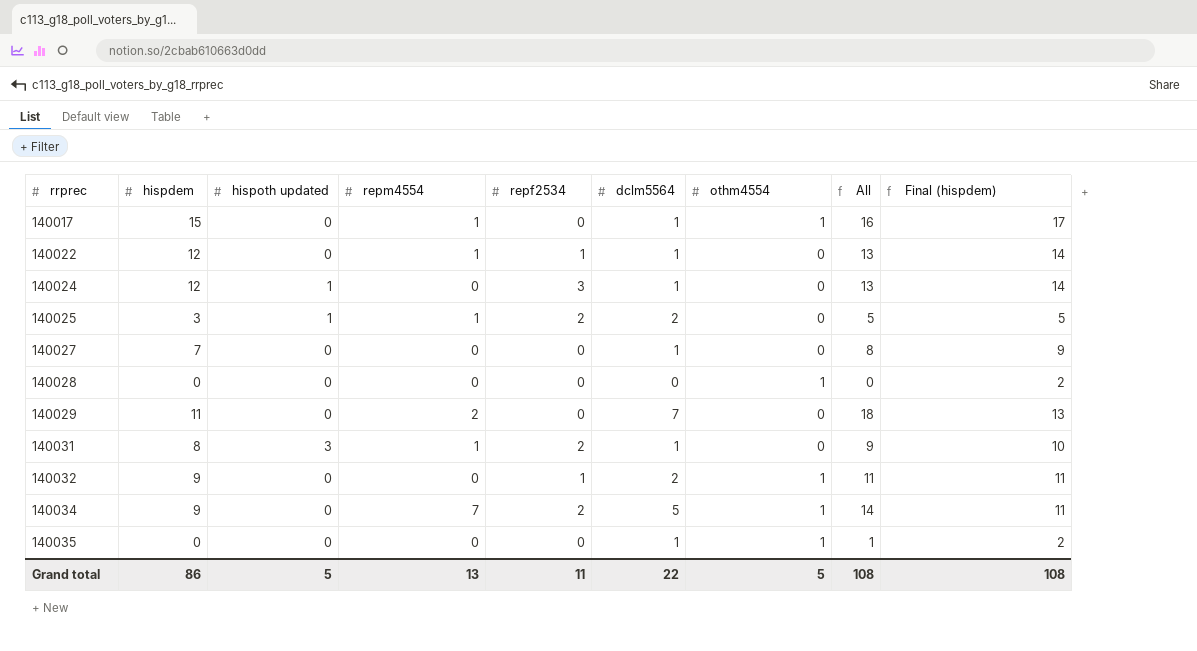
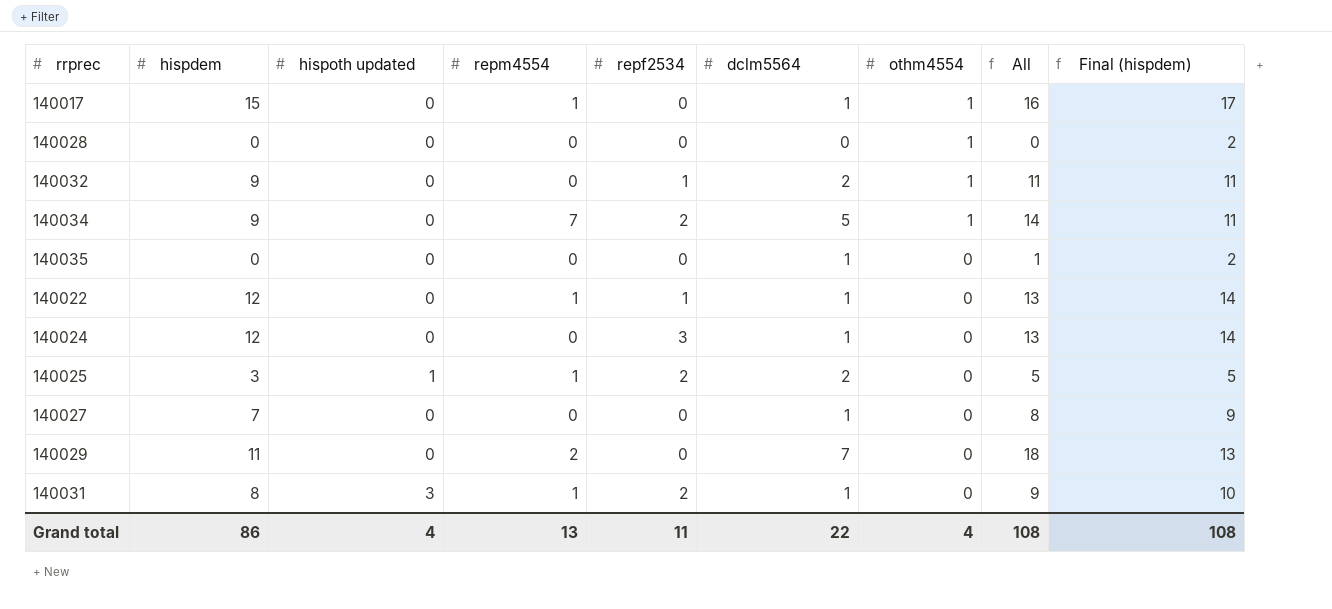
row order: rrprec ascending -> othm4554 descending
140035 | othm4554: 1 -> 0
140024 | hispoth updated: 1 -> 0
Grand total | hispoth updated: 5 -> 4
Grand total | othm4554: 5 -> 4

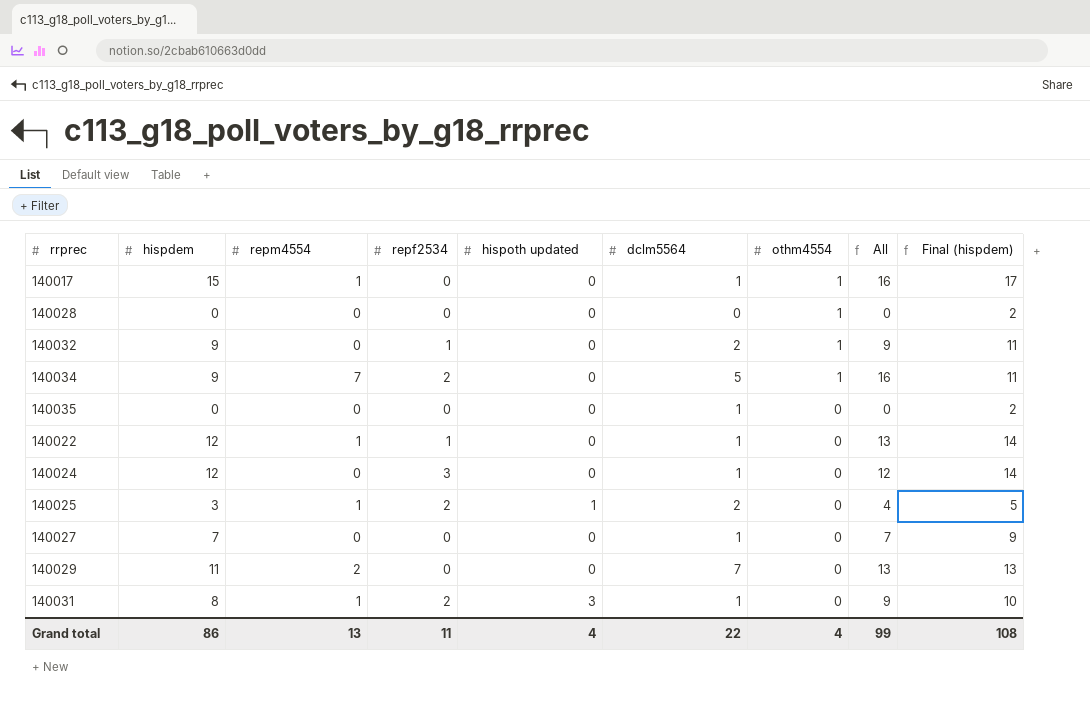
column hispoth updated | position: 3 -> 5
column All | formula: [hispdem] + [dclm5564] -> [hispdem] + [repm4554]
Grand total | All: 108 -> 99

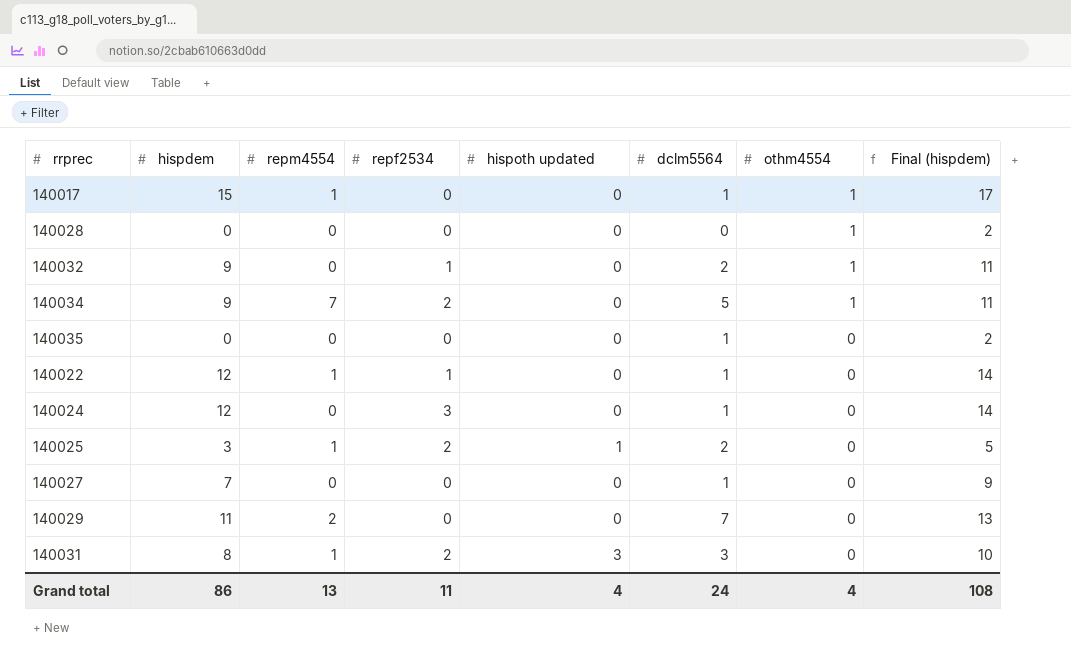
column All | formula: [hispdem] + [repm4554] -> none
140031 | dclm5564: 1 -> 3
Grand total | dclm5564: 22 -> 24

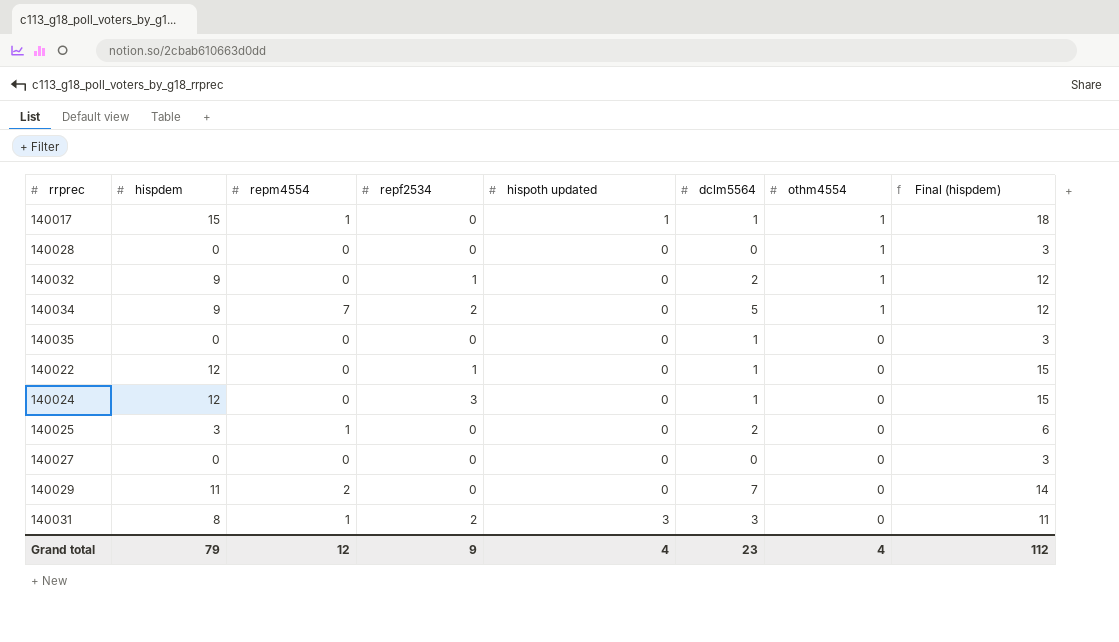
column Final (hispdem) | formula: [hispdem] + 2 -> [hispdem] + 3
140017 | hispoth updated: 0 -> 1
140022 | repm4554: 1 -> 0
140025 | repf2534: 2 -> 0
140025 | hispoth updated: 1 -> 0
140027 | hispdem: 7 -> 0
140027 | dclm5564: 1 -> 0
Grand total | hispdem: 86 -> 79
Grand total | repm4554: 13 -> 12
Grand total | repf2534: 11 -> 9
Grand total | dclm5564: 24 -> 23
Grand total | Final (hispdem): 108 -> 112

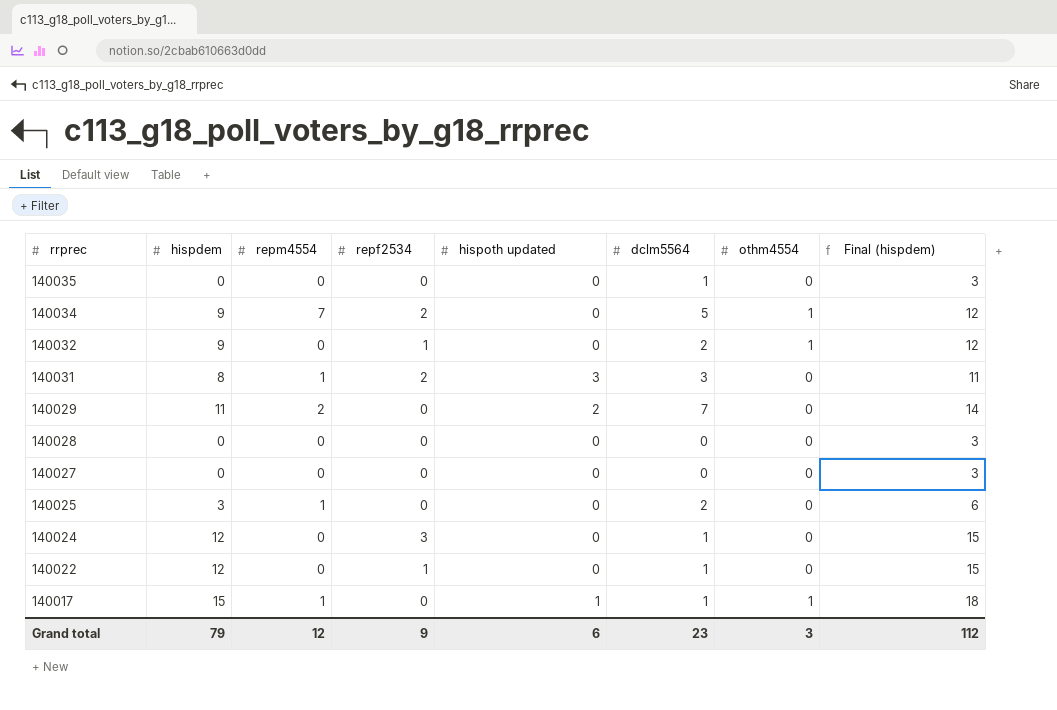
row order: othm4554 descending -> rrprec descending
140029 | hispoth updated: 0 -> 2
140028 | othm4554: 1 -> 0
Grand total | hispoth updated: 4 -> 6
Grand total | othm4554: 4 -> 3

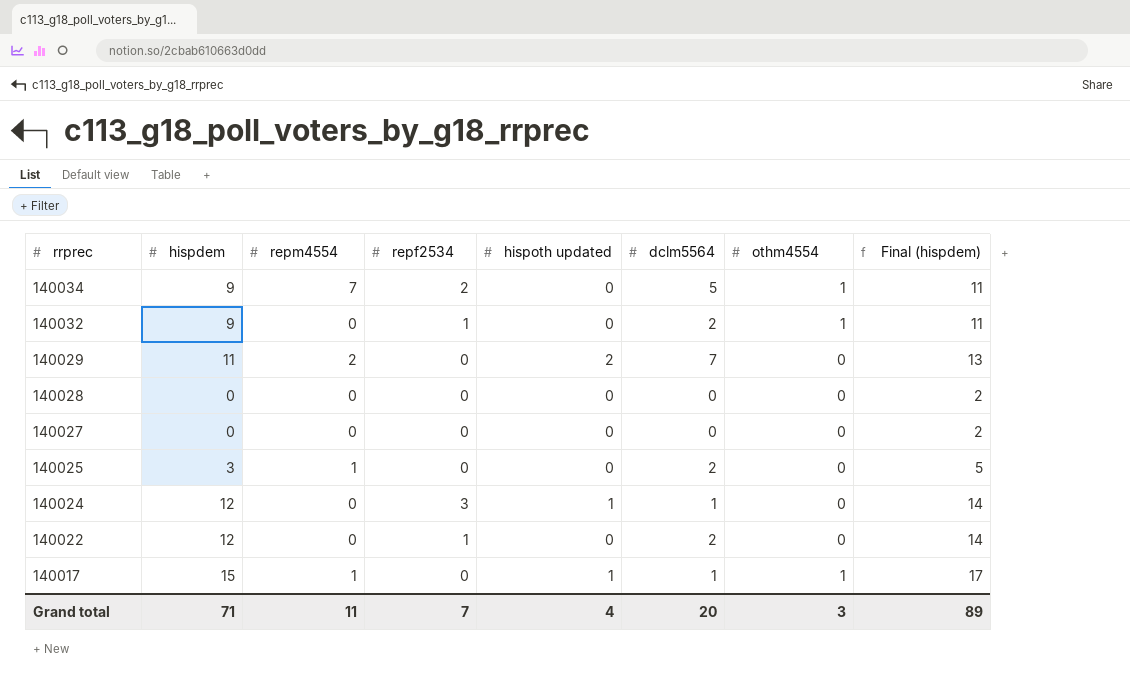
column Final (hispdem) | formula: [hispdem] + 3 -> [hispdem] + 2
row 140035: 0 | 0 | 0 | 0 | 1 | 0 | 3 -> none
row 140031: 8 | 1 | 2 | 3 | 3 | 0 | 11 -> none
140024 | hispoth updated: 0 -> 1
140022 | dclm5564: 1 -> 2
Grand total | hispdem: 79 -> 71
Grand total | repm4554: 12 -> 11
Grand total | repf2534: 9 -> 7
Grand total | hispoth updated: 6 -> 4
Grand total | dclm5564: 23 -> 20
Grand total | Final (hispdem): 112 -> 89

